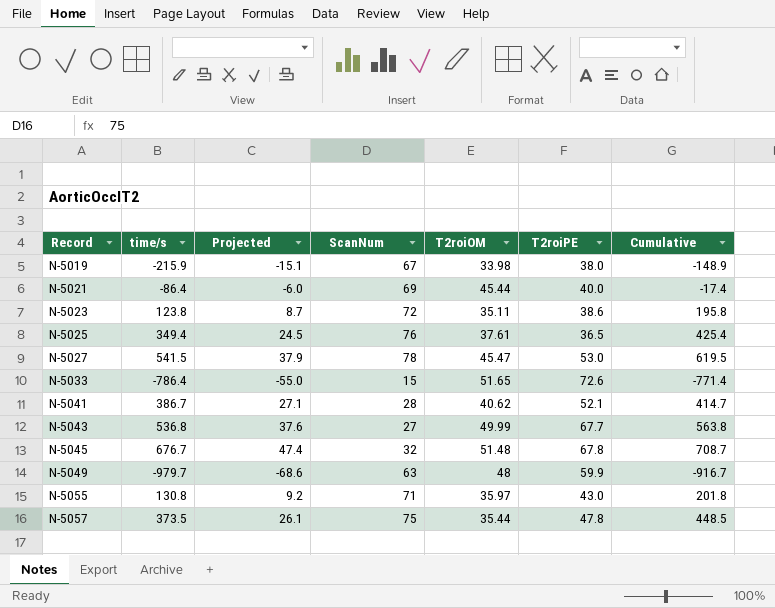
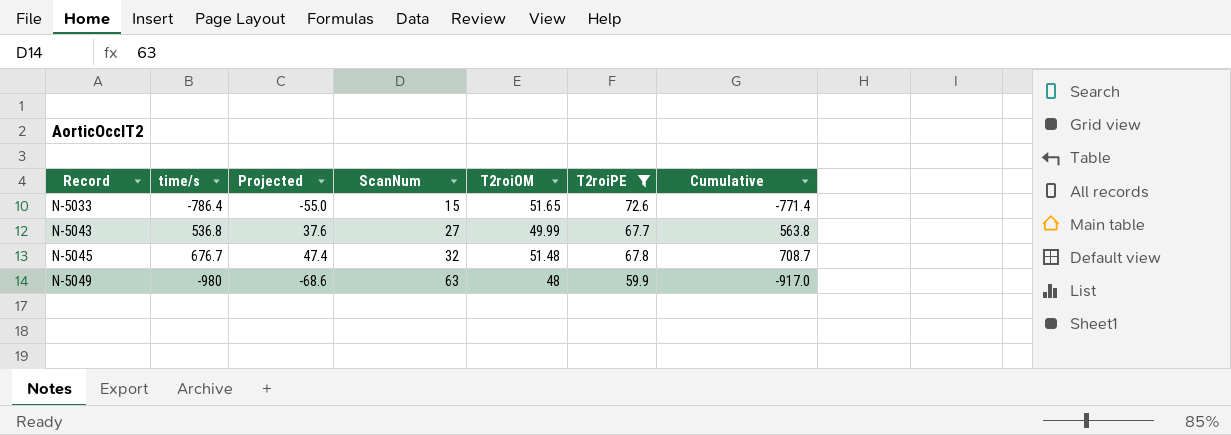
filter: none -> T2roiPE >= 59.9
N-5049 | time/s: -979.7 -> -980
N-5049 | Cumulative: -916.7 -> -917.0

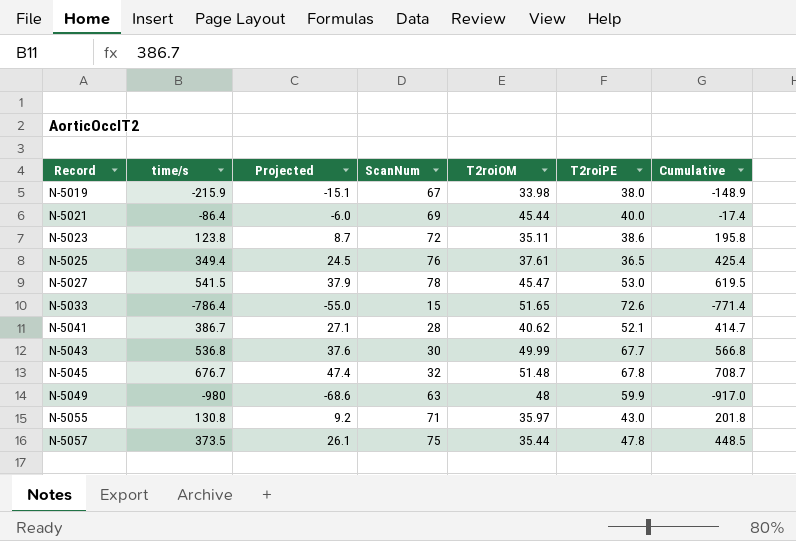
filter: T2roiPE >= 59.9 -> none
N-5043 | ScanNum: 27 -> 30
N-5043 | Cumulative: 563.8 -> 566.8

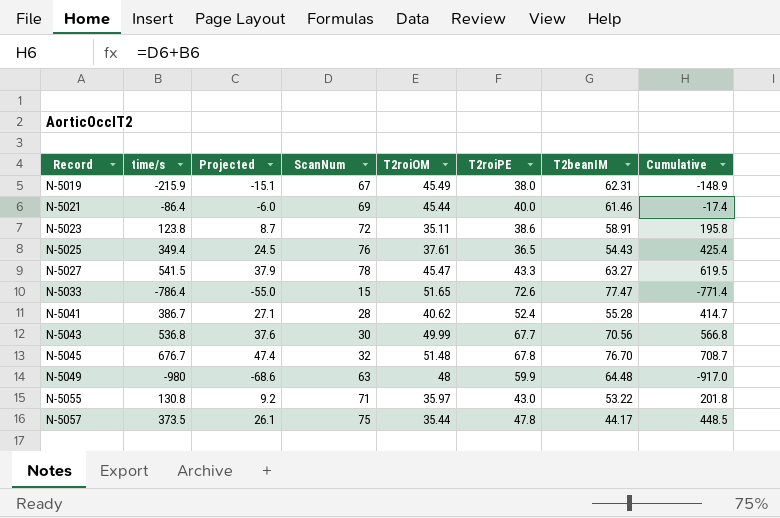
column T2beanIM | position: none -> 7
N-5019 | T2roiOM: 33.98 -> 45.49
N-5027 | T2roiPE: 53.0 -> 43.3
N-5041 | T2roiPE: 52.1 -> 52.4

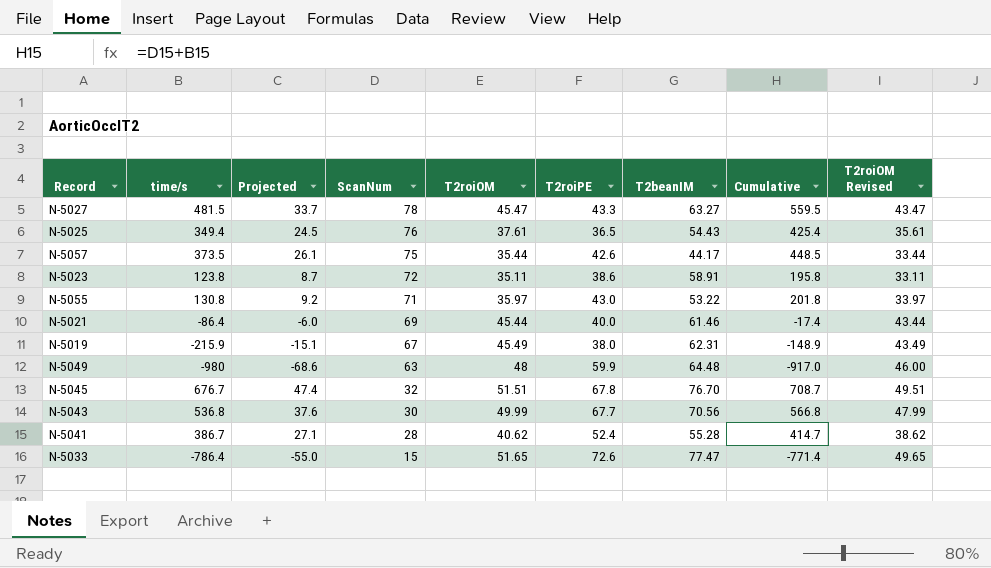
row order: Record ascending -> ScanNum descending
column T2roiOM Revised | formula: none -> [T2roiOM] - 2
N-5027 | time/s: 541.5 -> 481.5
N-5027 | Projected: 37.9 -> 33.7
N-5027 | Cumulative: 619.5 -> 559.5
N-5057 | T2roiPE: 47.8 -> 42.6
N-5045 | T2roiOM: 51.48 -> 51.51

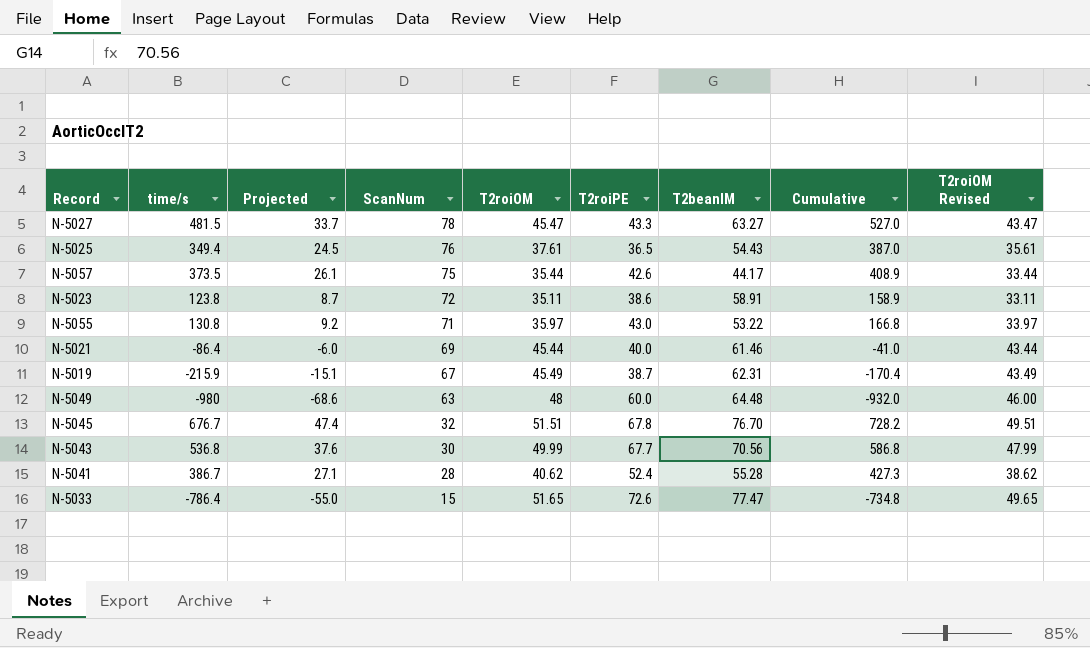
column Cumulative | formula: [time/s] + [ScanNum] -> [time/s] + [T2roiOM]
N-5019 | T2roiPE: 38.0 -> 38.7
N-5049 | T2roiPE: 59.9 -> 60.0

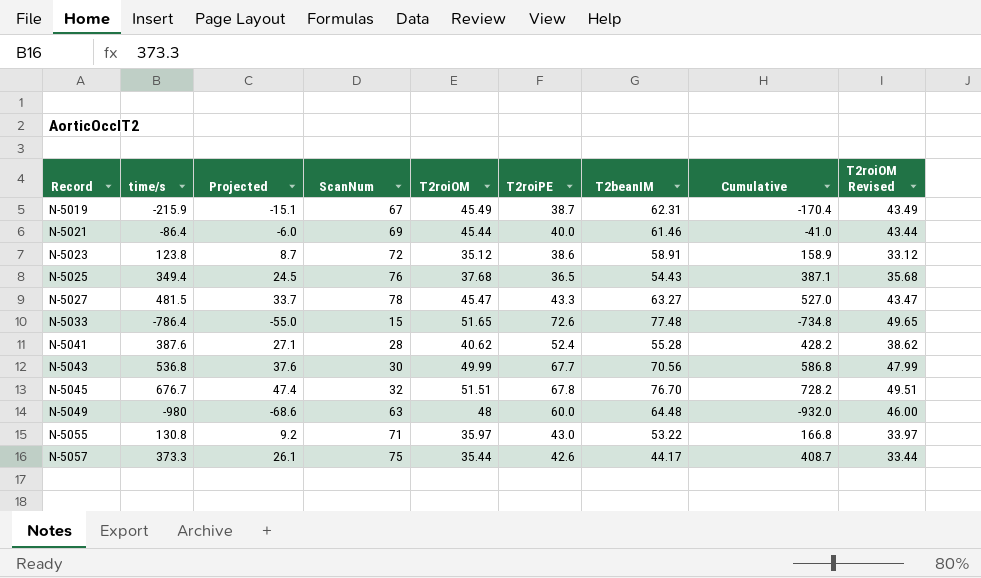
row order: ScanNum descending -> Record ascending
N-5023 | T2roiOM: 35.11 -> 35.12
N-5023 | T2roiOM Revised: 33.11 -> 33.12
N-5025 | T2roiOM: 37.61 -> 37.68
N-5025 | Cumulative: 387.0 -> 387.1
N-5025 | T2roiOM Revised: 35.61 -> 35.68
N-5033 | T2beanIM: 77.47 -> 77.48
N-5041 | time/s: 386.7 -> 387.6
N-5041 | Cumulative: 427.3 -> 428.2
N-5057 | time/s: 373.5 -> 373.3
N-5057 | Cumulative: 408.9 -> 408.7

